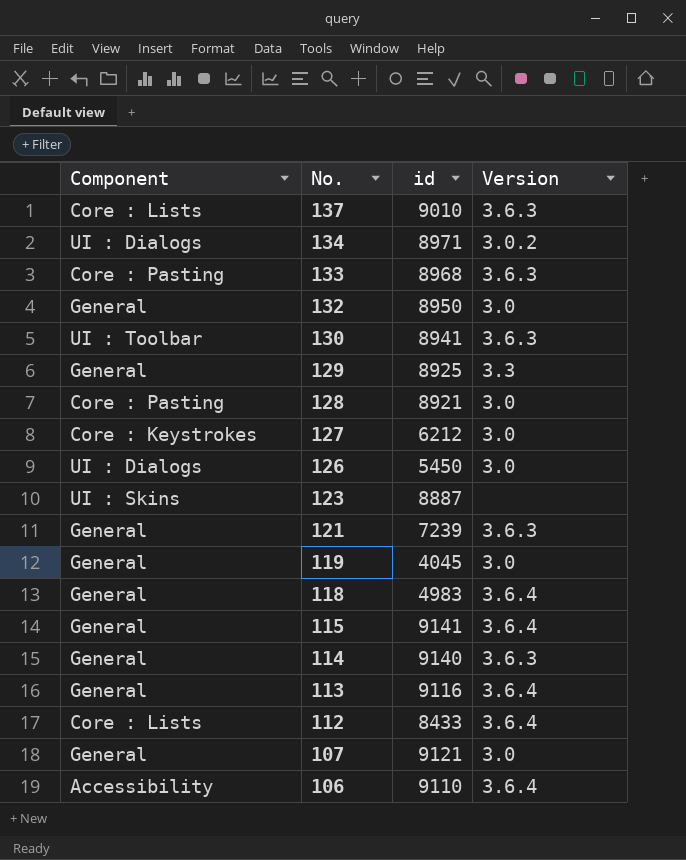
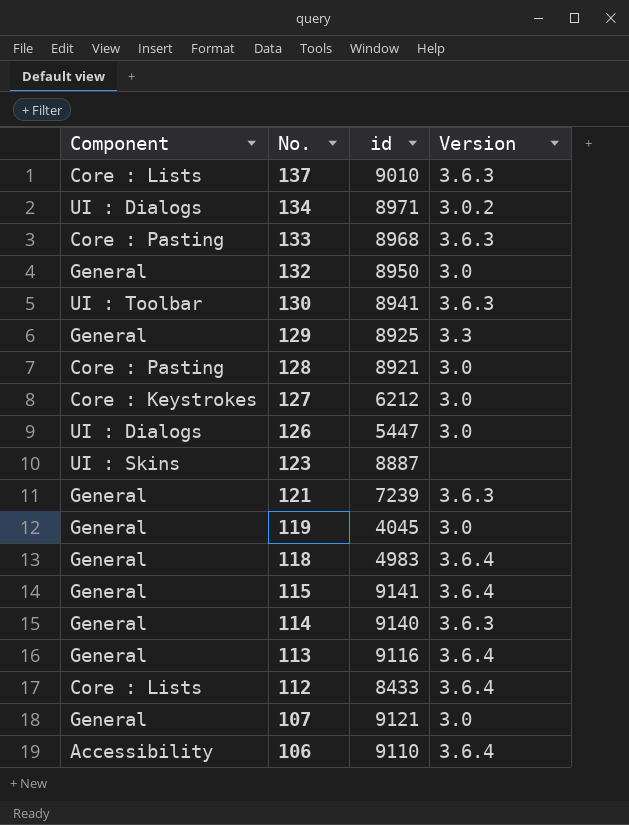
126 | id: 5450 -> 5447

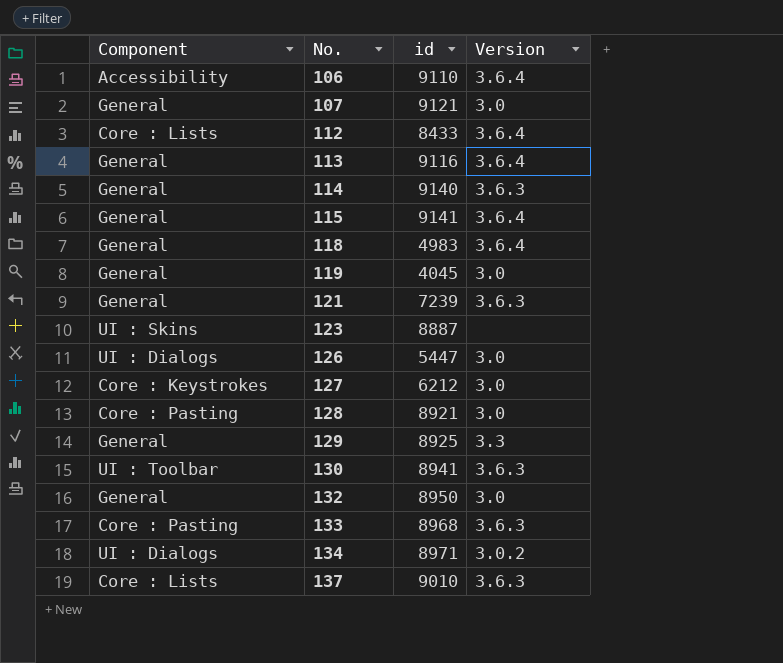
row order: No. descending -> No. ascending

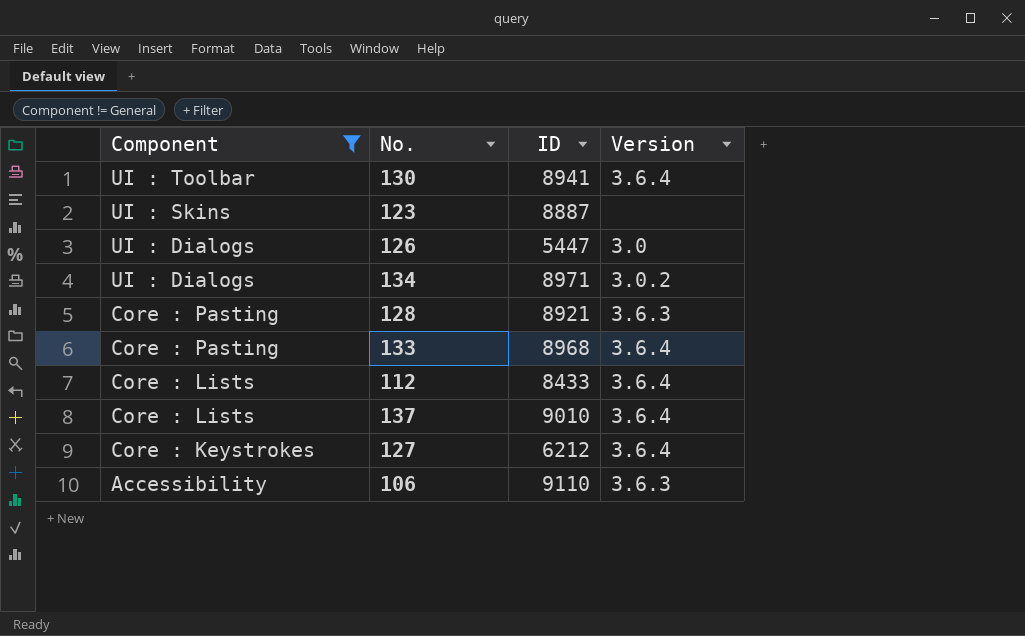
filter: none -> Component != General
row order: No. ascending -> Component descending
column name: id -> ID
130 | Version: 3.6.3 -> 3.6.4
128 | Version: 3.0 -> 3.6.3
133 | Version: 3.6.3 -> 3.6.4
137 | Version: 3.6.3 -> 3.6.4
127 | Version: 3.0 -> 3.6.4
106 | Version: 3.6.4 -> 3.6.3

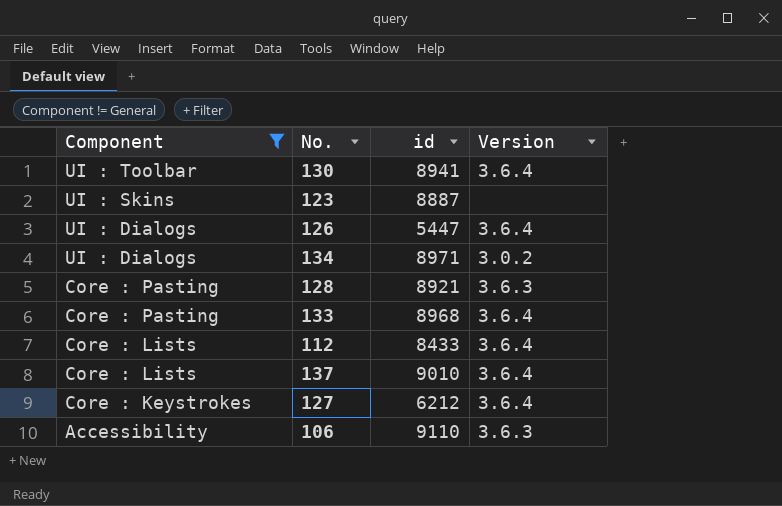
column name: ID -> id
126 | Version: 3.0 -> 3.6.4

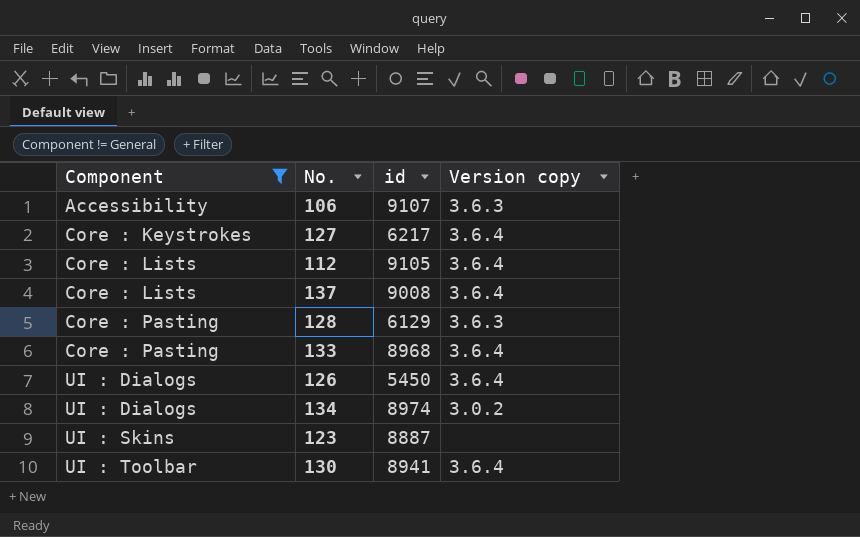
row order: Component descending -> Component ascending
column name: Version -> Version copy
106 | id: 9110 -> 9107
127 | id: 6212 -> 6217
112 | id: 8433 -> 9105
137 | id: 9010 -> 9008
128 | id: 8921 -> 6129
126 | id: 5447 -> 5450
134 | id: 8971 -> 8974

